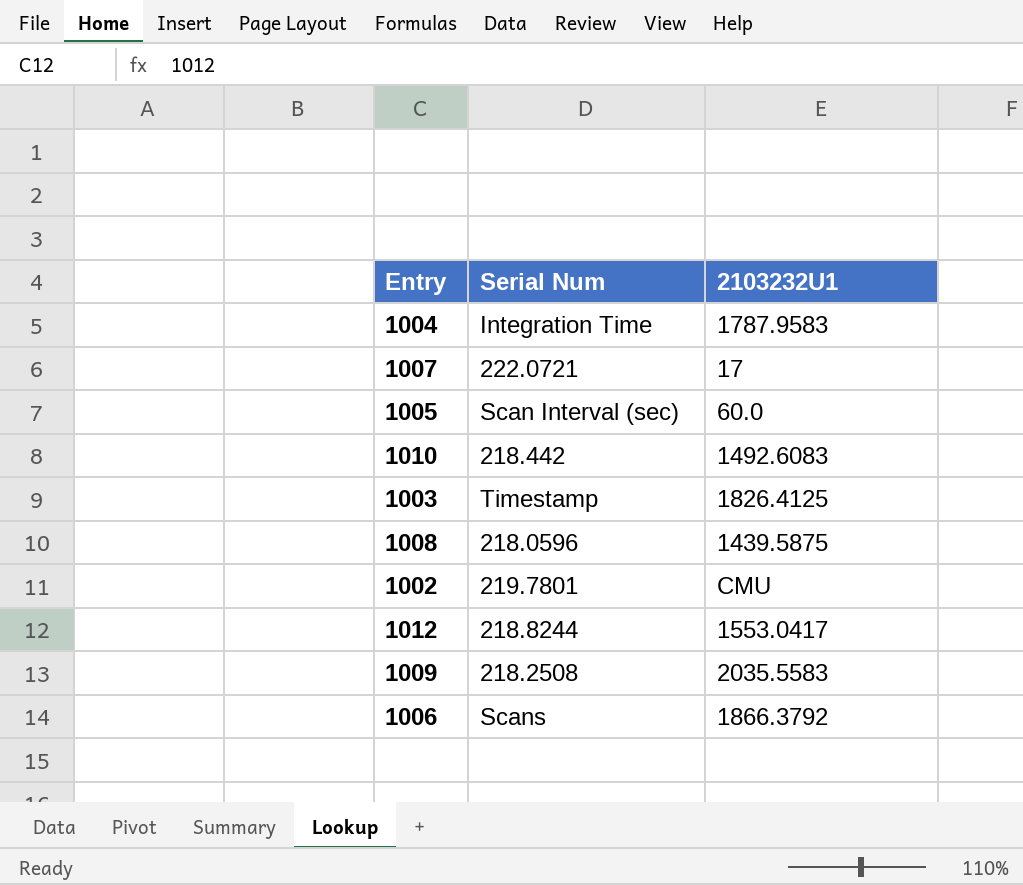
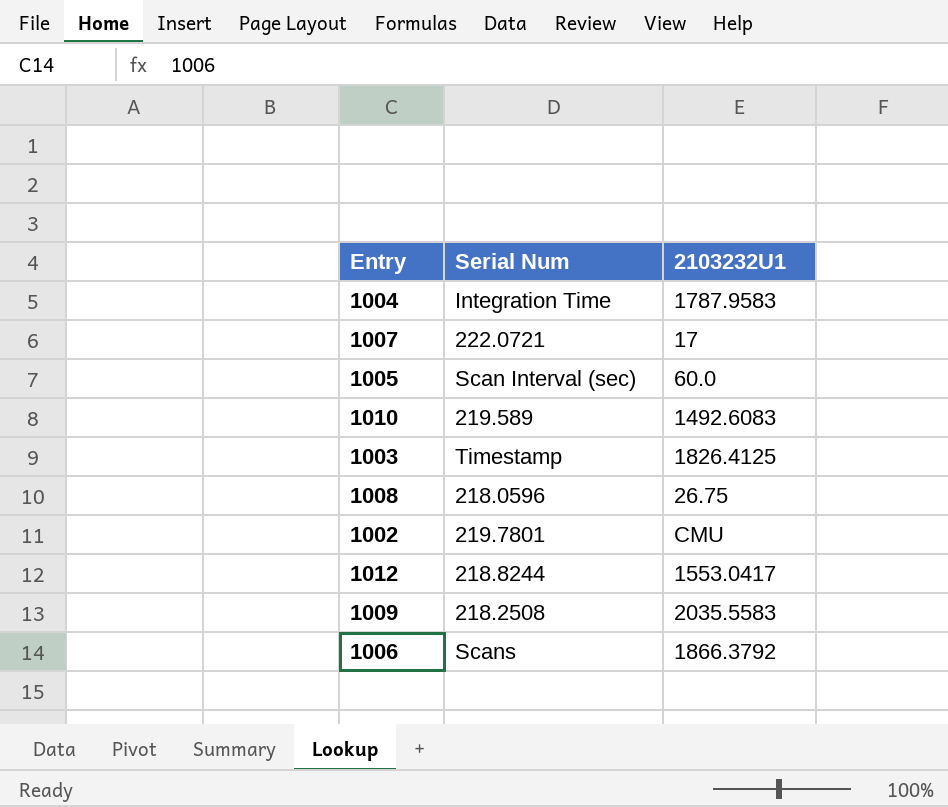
1010 | Serial Num: 218.442 -> 219.589
1008 | 2103232U1: 1439.5875 -> 26.75

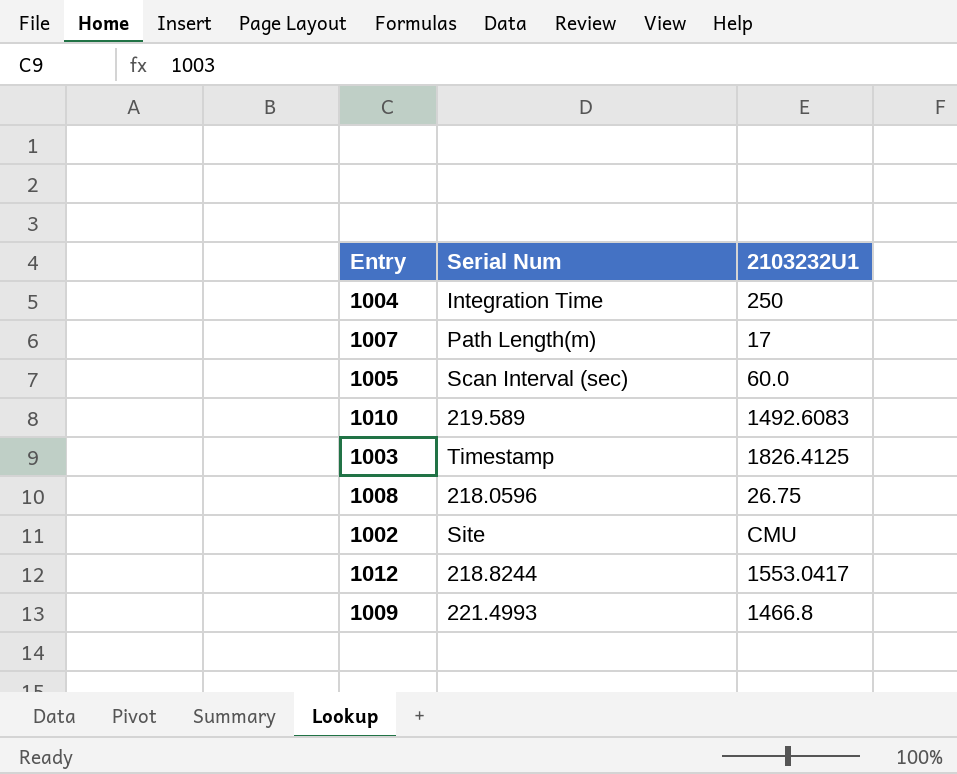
row 1006: Scans | 1866.3792 -> none
1004 | 2103232U1: 1787.9583 -> 250
1007 | Serial Num: 222.0721 -> Path Length(m)
1002 | Serial Num: 219.7801 -> Site
1009 | Serial Num: 218.2508 -> 221.4993
1009 | 2103232U1: 2035.5583 -> 1466.8

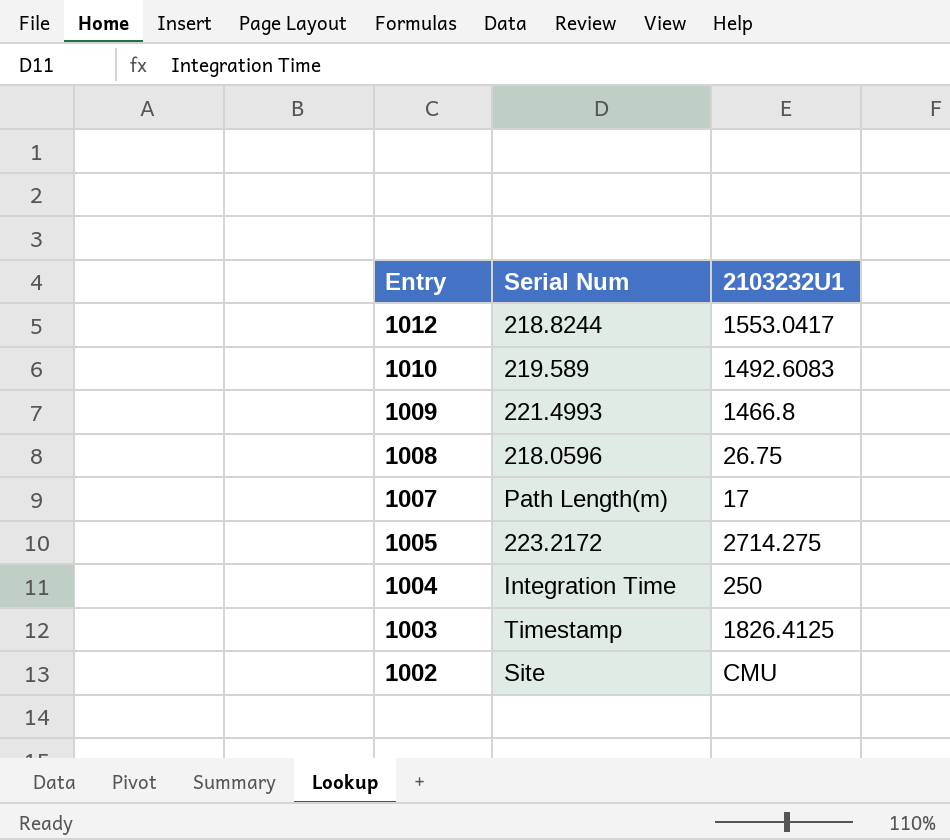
row order: none -> Entry descending
1005 | Serial Num: Scan Interval (sec) -> 223.2172
1005 | 2103232U1: 60.0 -> 2714.275

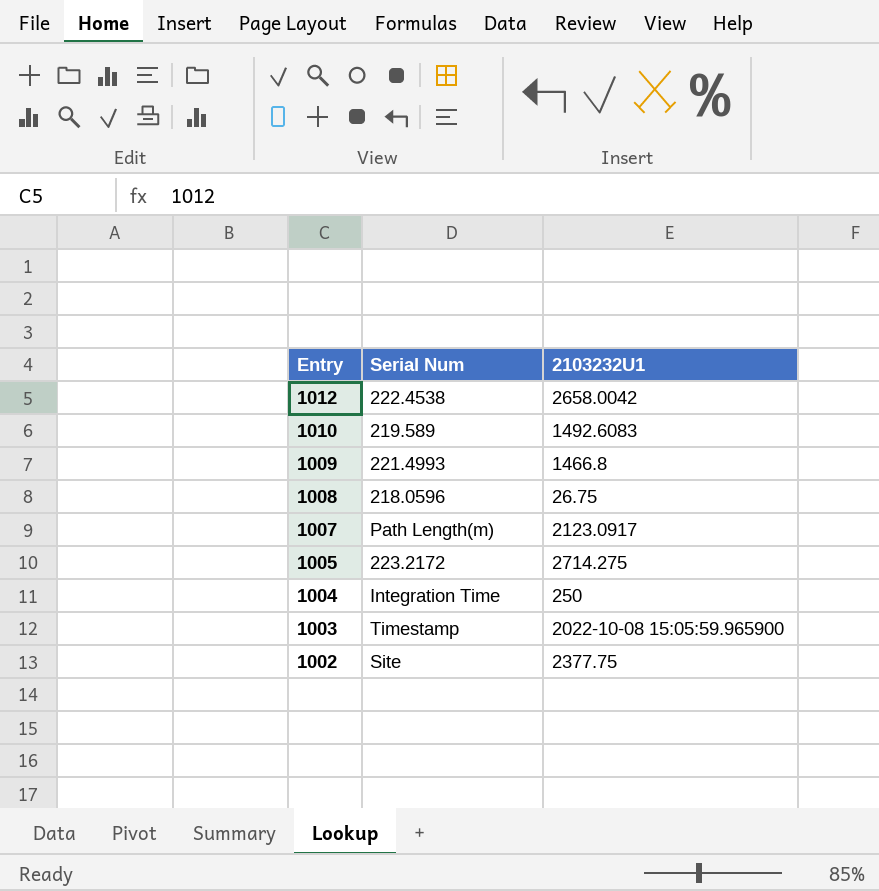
1012 | Serial Num: 218.8244 -> 222.4538
1012 | 2103232U1: 1553.0417 -> 2658.0042
1007 | 2103232U1: 17 -> 2123.0917
1003 | 2103232U1: 1826.4125 -> 2022-10-08 15:05:59.965900
1002 | 2103232U1: CMU -> 2377.75

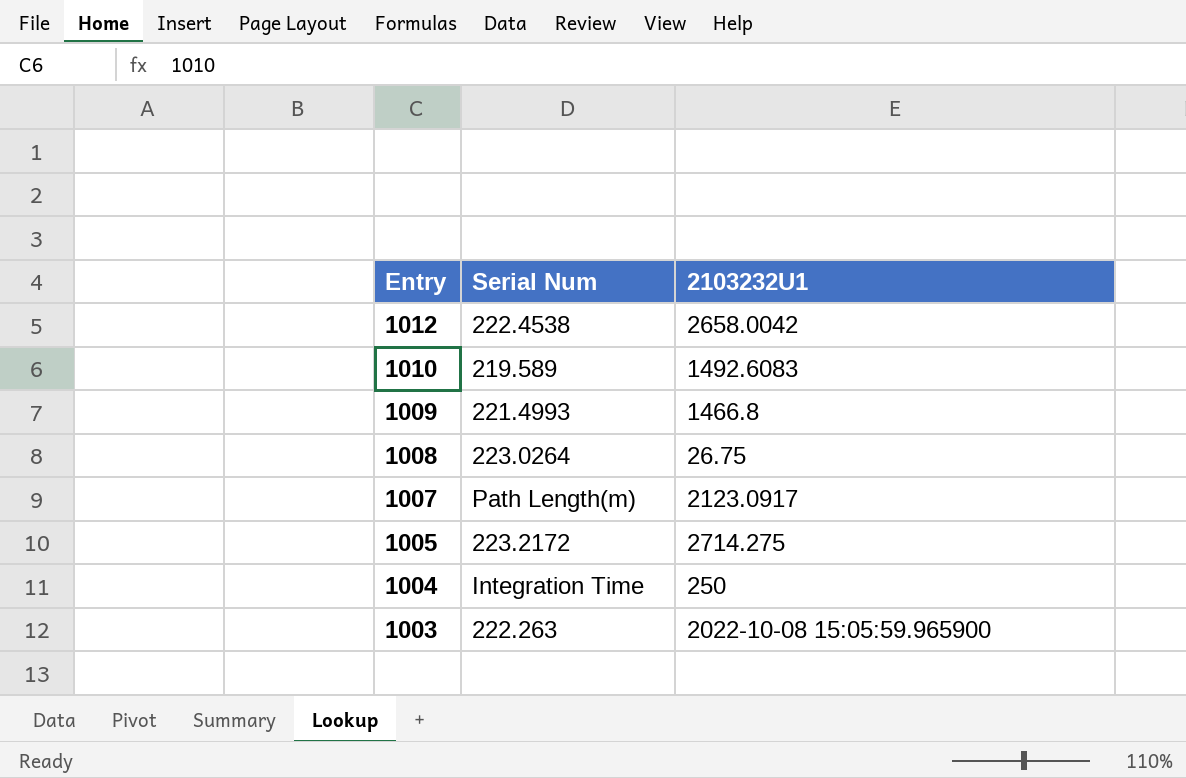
row 1002: Site | 2377.75 -> none
1008 | Serial Num: 218.0596 -> 223.0264
1003 | Serial Num: Timestamp -> 222.263

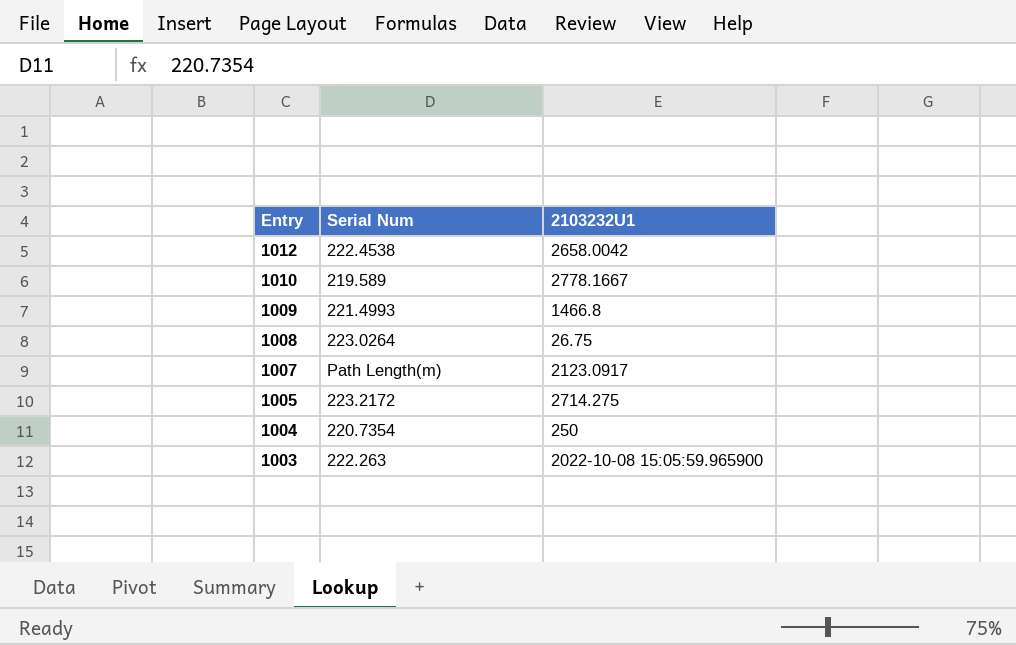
1010 | 2103232U1: 1492.6083 -> 2778.1667
1004 | Serial Num: Integration Time -> 220.7354

